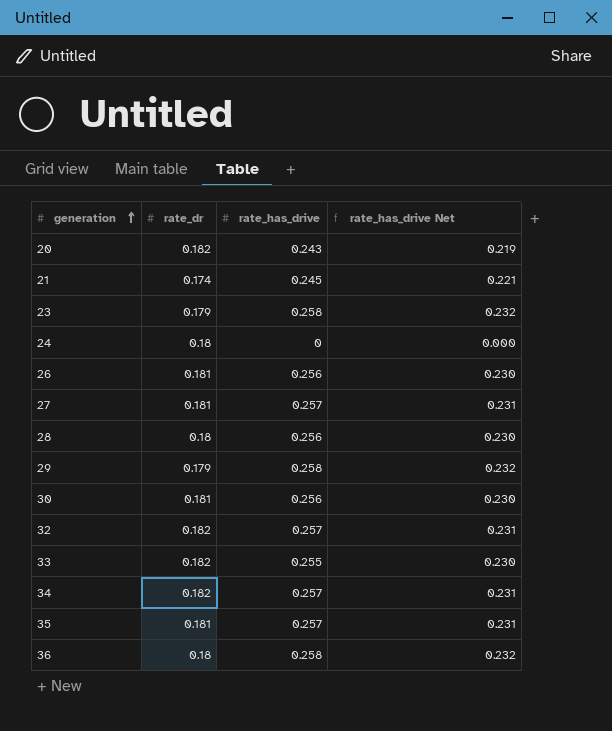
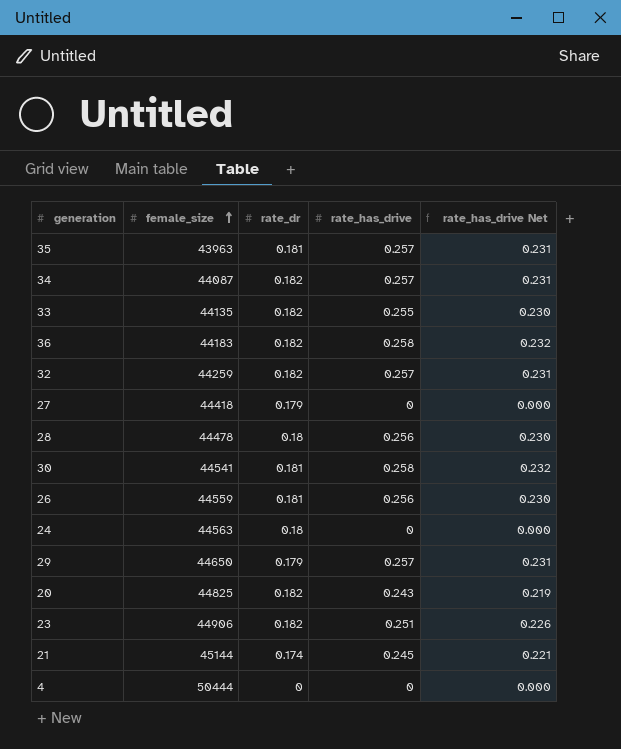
row order: generation ascending -> female_size ascending
column female_size | position: none -> 2
36 | rate_dr: 0.18 -> 0.182
27 | rate_dr: 0.181 -> 0.179
27 | rate_has_drive: 0.257 -> 0
27 | rate_has_drive Net: 0.231 -> 0.000
30 | rate_has_drive: 0.256 -> 0.258
30 | rate_has_drive Net: 0.230 -> 0.232
29 | rate_has_drive: 0.258 -> 0.257
29 | rate_has_drive Net: 0.232 -> 0.231
23 | rate_dr: 0.179 -> 0.182
23 | rate_has_drive: 0.258 -> 0.251
23 | rate_has_drive Net: 0.232 -> 0.226
row 4: none -> 50444 | 0 | 0 | 0.000

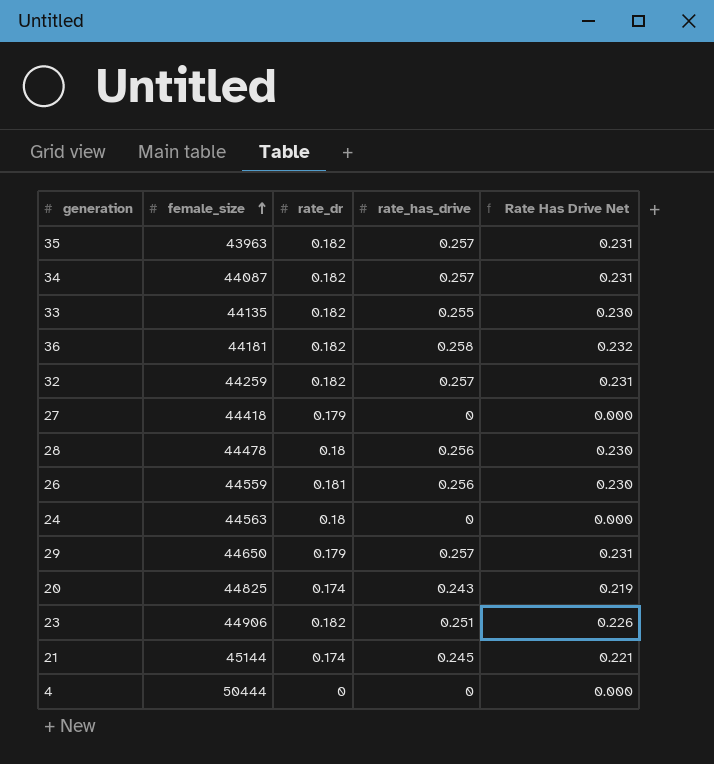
column name: rate_has_drive Net -> Rate Has Drive Net
row 30: 44541 | 0.181 | 0.258 | 0.232 -> none
35 | rate_dr: 0.181 -> 0.182
36 | female_size: 44183 -> 44181
20 | rate_dr: 0.182 -> 0.174

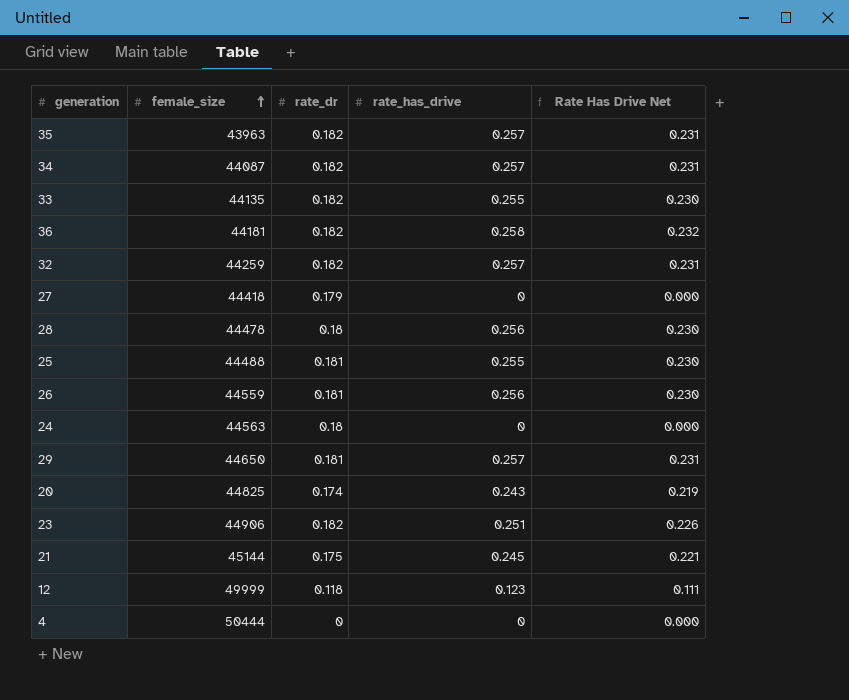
row 25: none -> 44488 | 0.181 | 0.255 | 0.230
29 | rate_dr: 0.179 -> 0.181
21 | rate_dr: 0.174 -> 0.175
row 12: none -> 49999 | 0.118 | 0.123 | 0.111

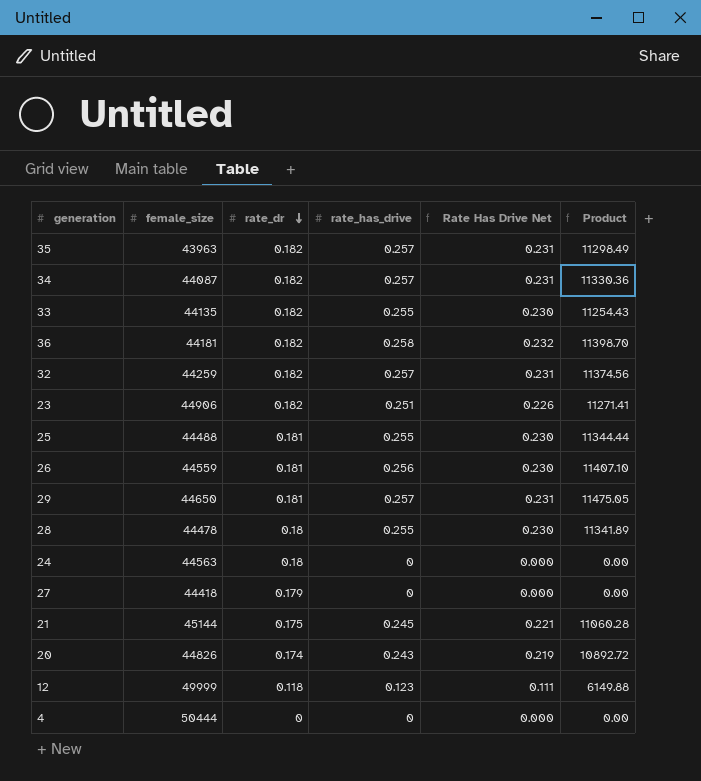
row order: female_size ascending -> rate_dr descending
column Product | formula: none -> [female_size] * [rate_has_drive]
28 | rate_has_drive: 0.256 -> 0.255
20 | female_size: 44825 -> 44826

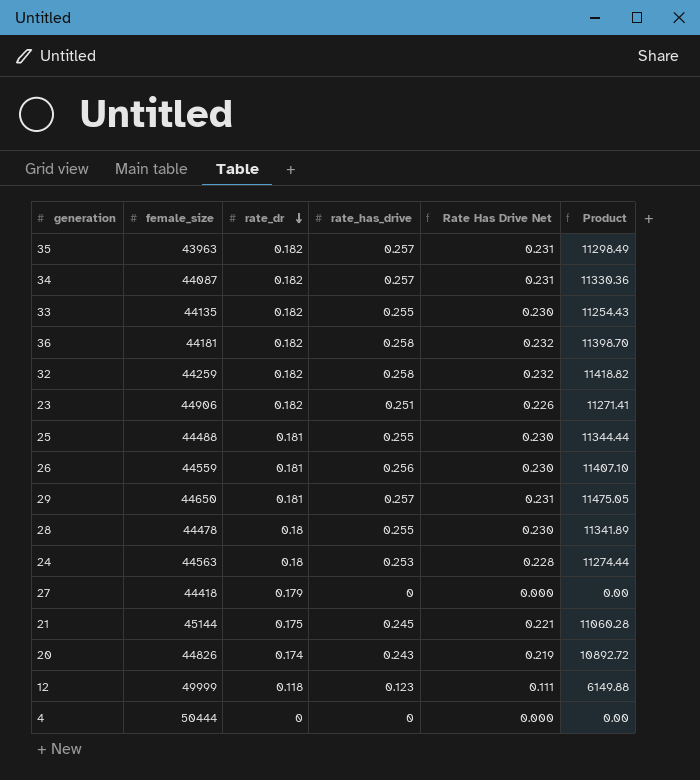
32 | rate_has_drive: 0.257 -> 0.258
32 | Rate Has Drive Net: 0.231 -> 0.232
32 | Product: 11374.56 -> 11418.82
24 | rate_has_drive: 0 -> 0.253
24 | Rate Has Drive Net: 0.000 -> 0.228
24 | Product: 0.00 -> 11274.44

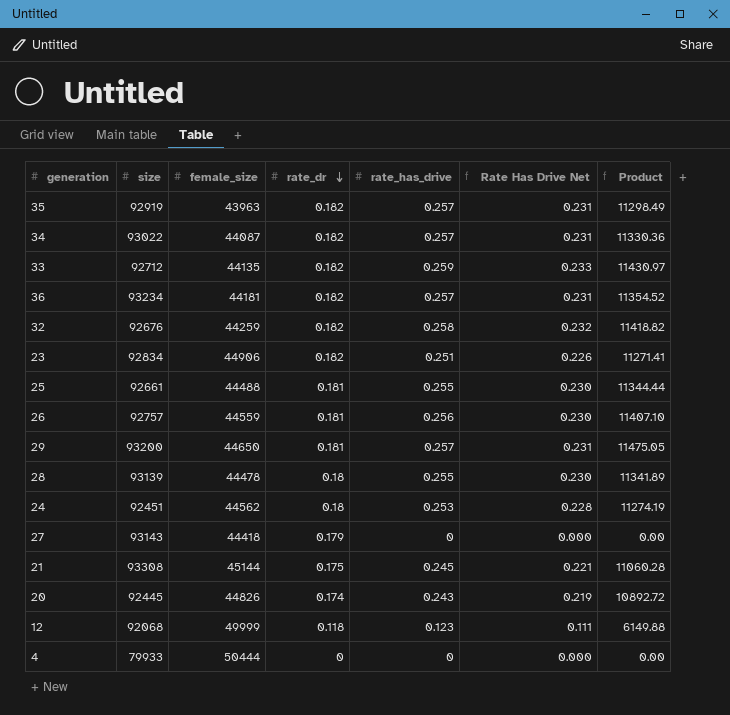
column size | position: none -> 2
33 | rate_has_drive: 0.255 -> 0.259
33 | Rate Has Drive Net: 0.230 -> 0.233
33 | Product: 11254.43 -> 11430.97
36 | rate_has_drive: 0.258 -> 0.257
36 | Rate Has Drive Net: 0.232 -> 0.231
36 | Product: 11398.70 -> 11354.52
24 | female_size: 44563 -> 44562
24 | Product: 11274.44 -> 11274.19

